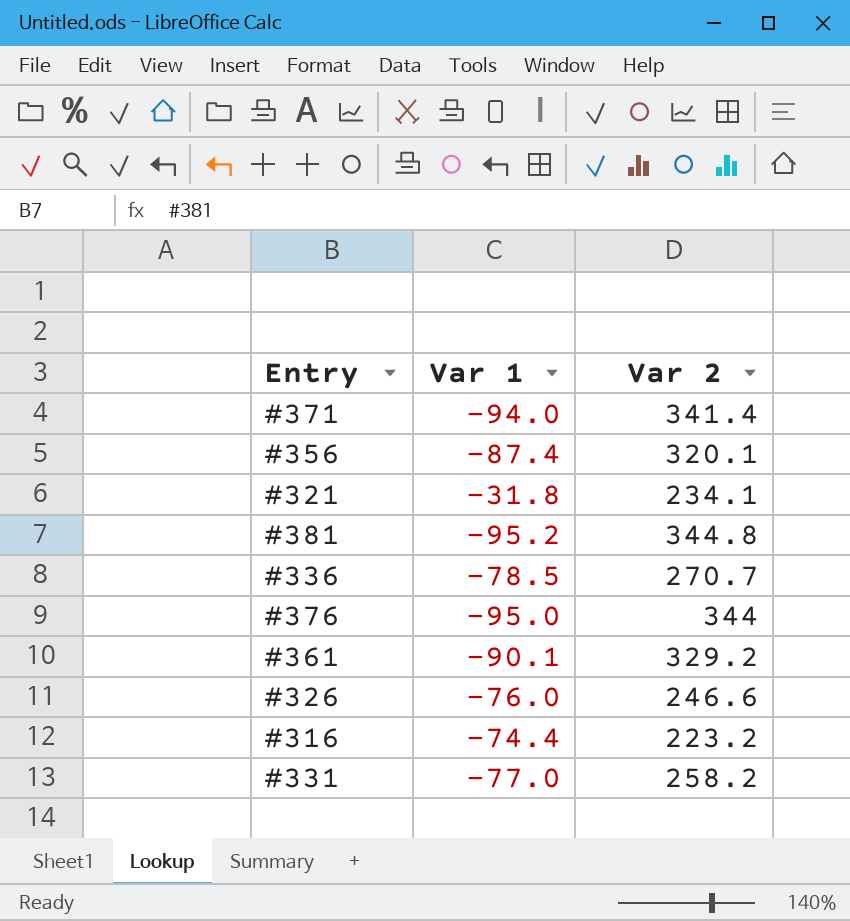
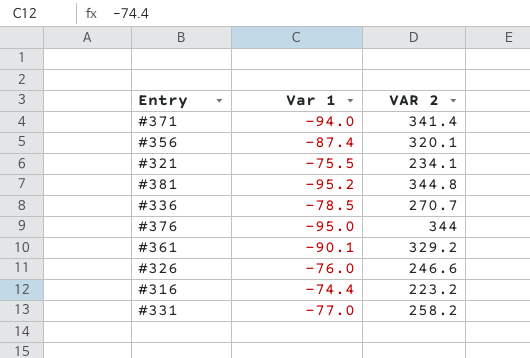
column name: Var 2 -> VAR 2
#321 | Var 1: -31.8 -> -75.5

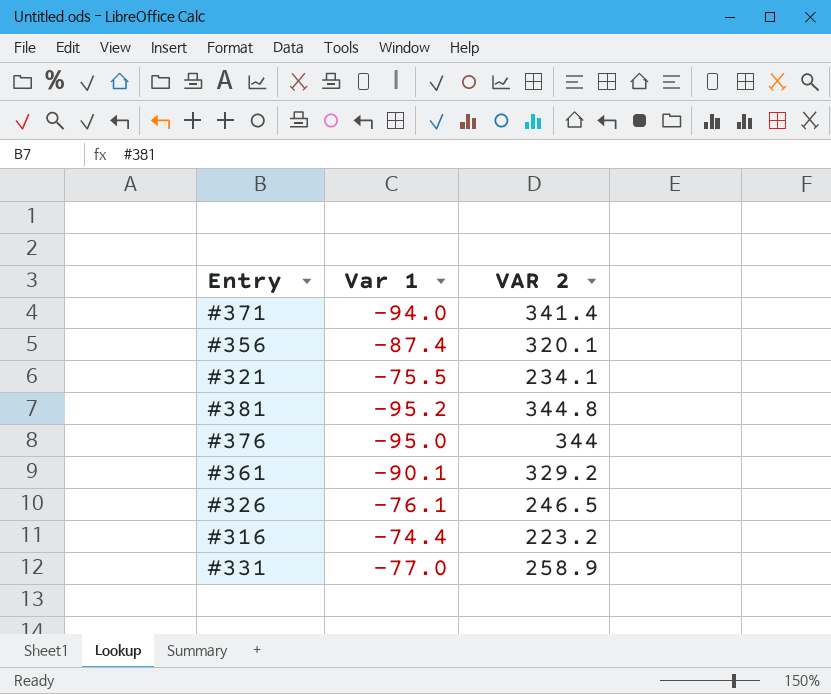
row #336: -78.5 | 270.7 -> none
#326 | Var 1: -76.0 -> -76.1
#326 | VAR 2: 246.6 -> 246.5
#331 | VAR 2: 258.2 -> 258.9

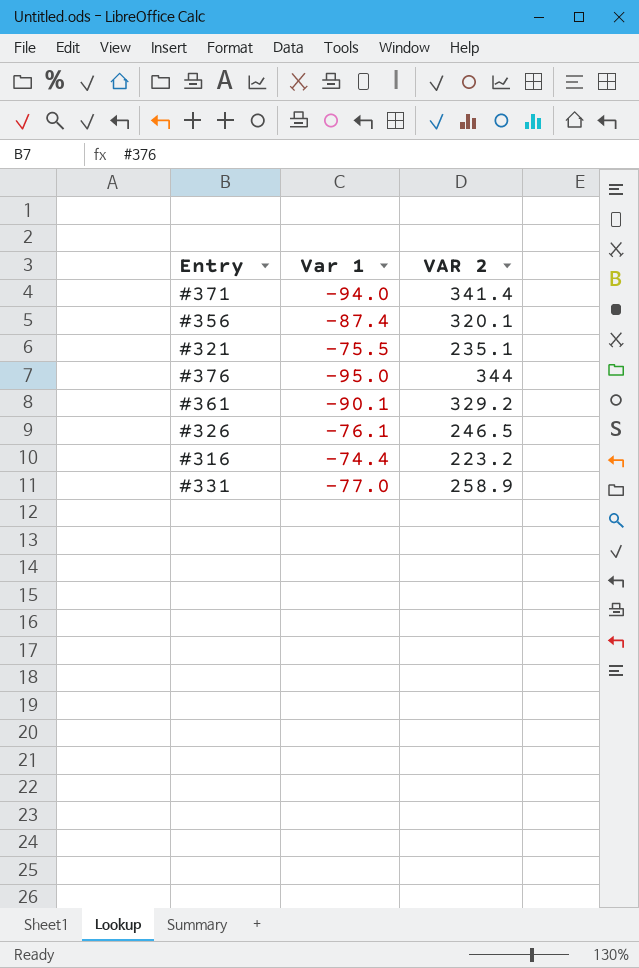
row #381: -95.2 | 344.8 -> none
#321 | VAR 2: 234.1 -> 235.1

